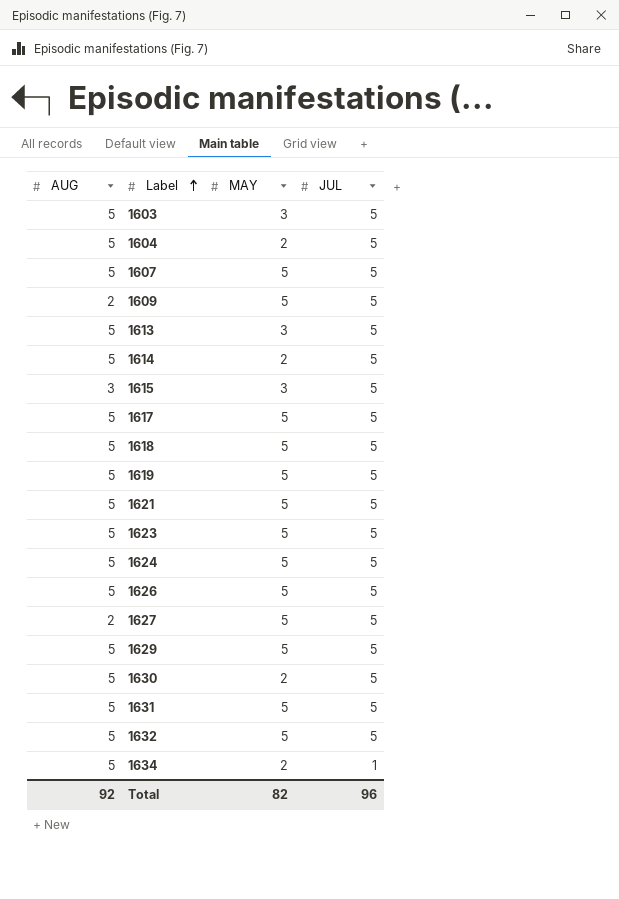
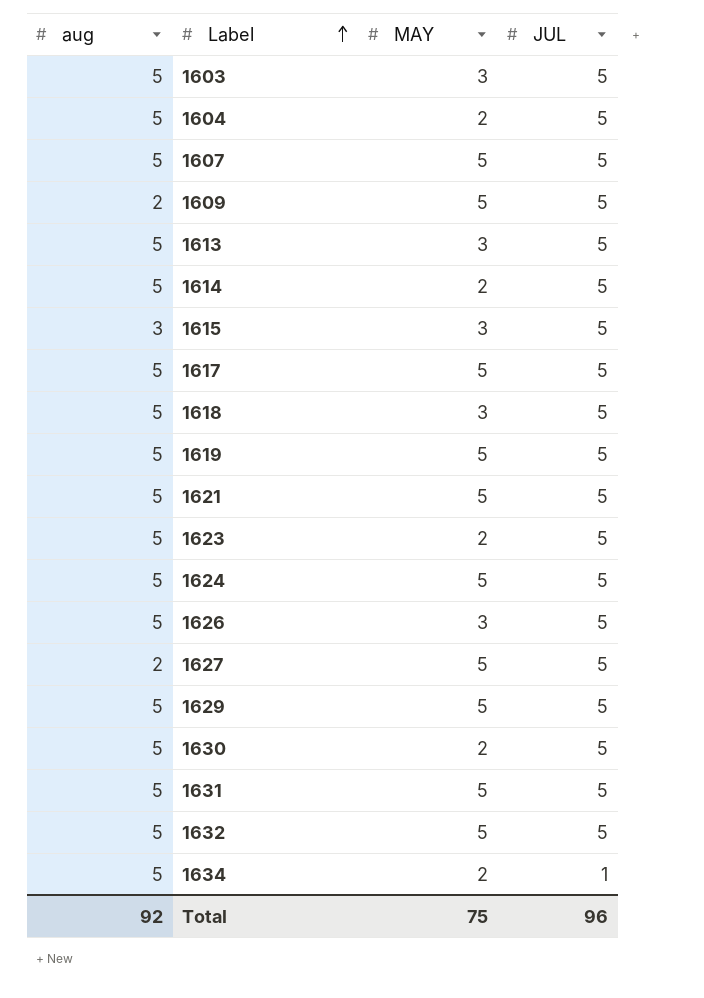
column name: AUG -> aug
1618 | MAY: 5 -> 3
1623 | MAY: 5 -> 2
1626 | MAY: 5 -> 3
Total | MAY: 82 -> 75

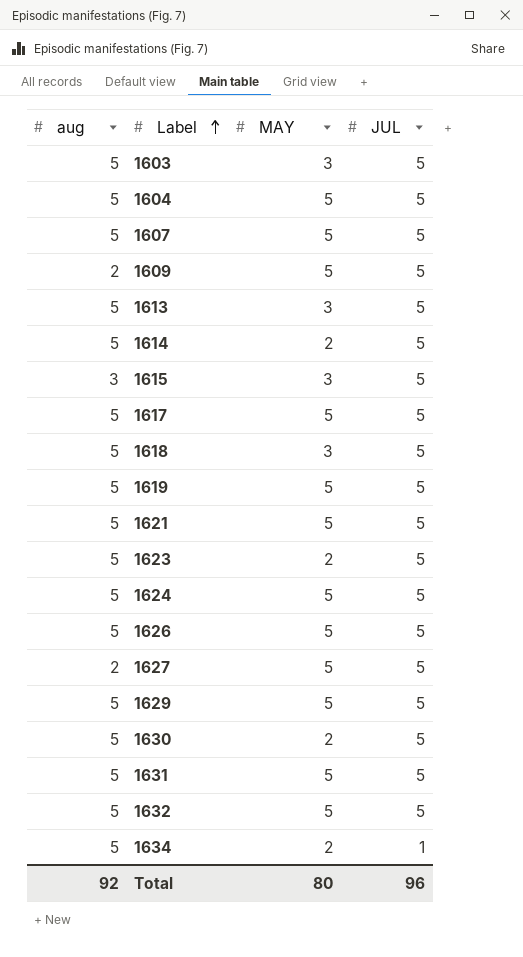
1604 | MAY: 2 -> 5
1626 | MAY: 3 -> 5
Total | MAY: 75 -> 80

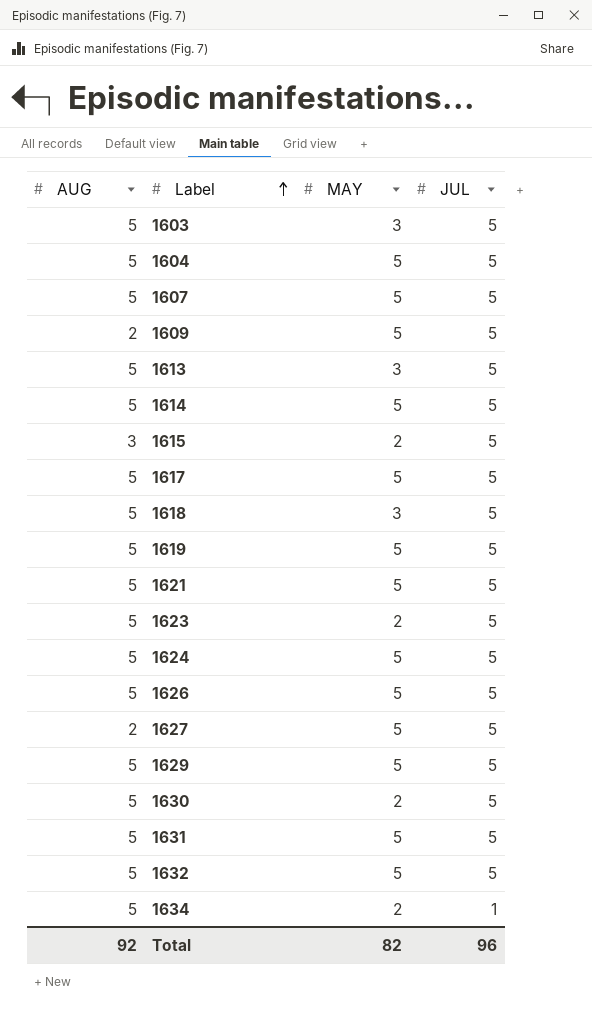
column name: aug -> AUG
1614 | MAY: 2 -> 5
1615 | MAY: 3 -> 2
Total | MAY: 80 -> 82

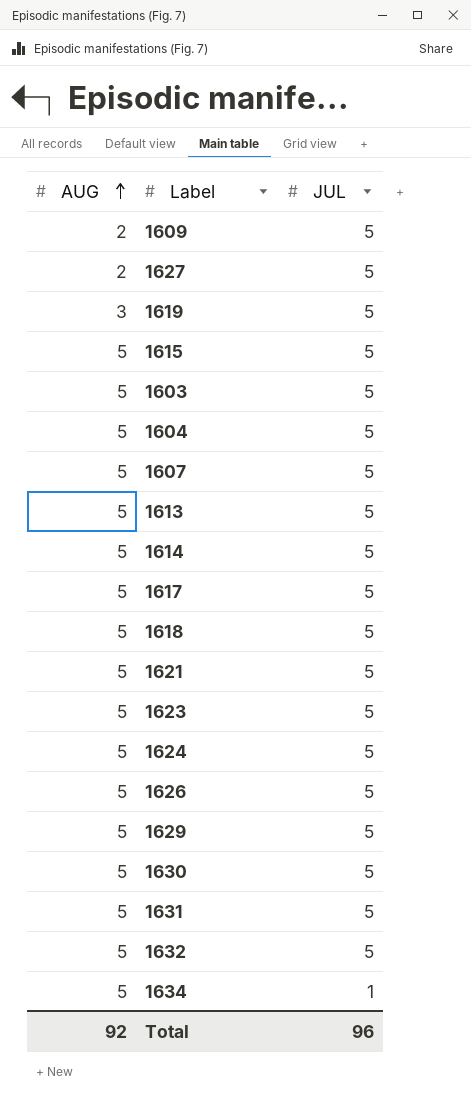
row order: Label ascending -> AUG ascending
column MAY | position: 3 -> none
1619 | AUG: 5 -> 3
1615 | AUG: 3 -> 5

